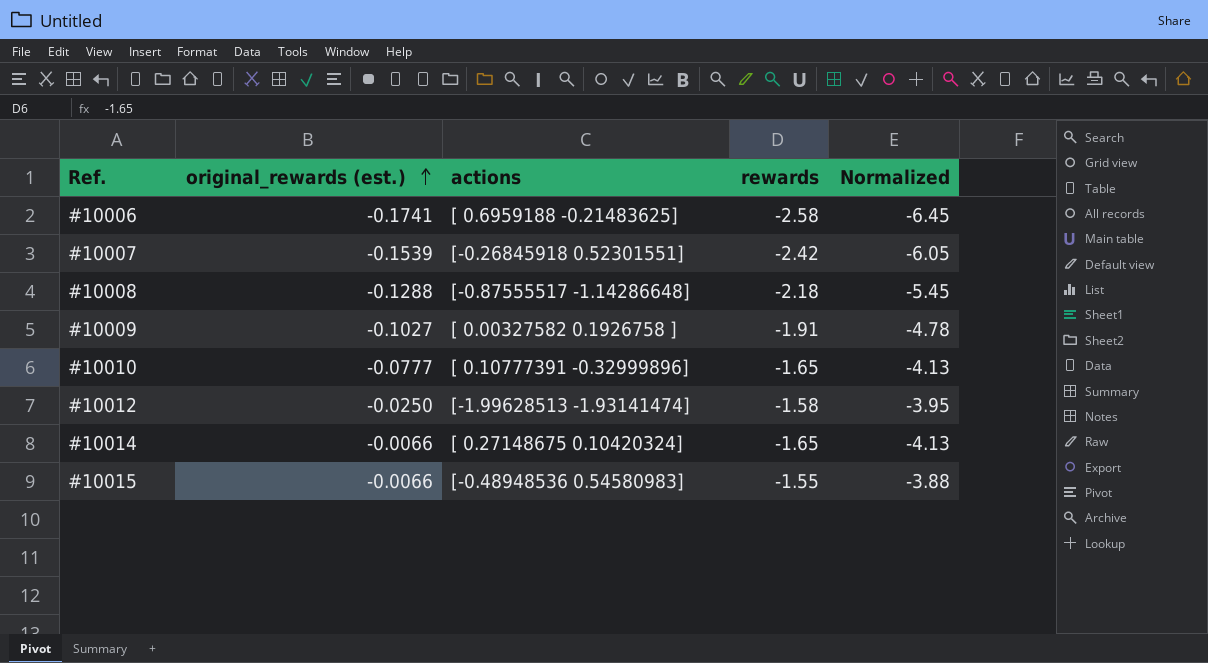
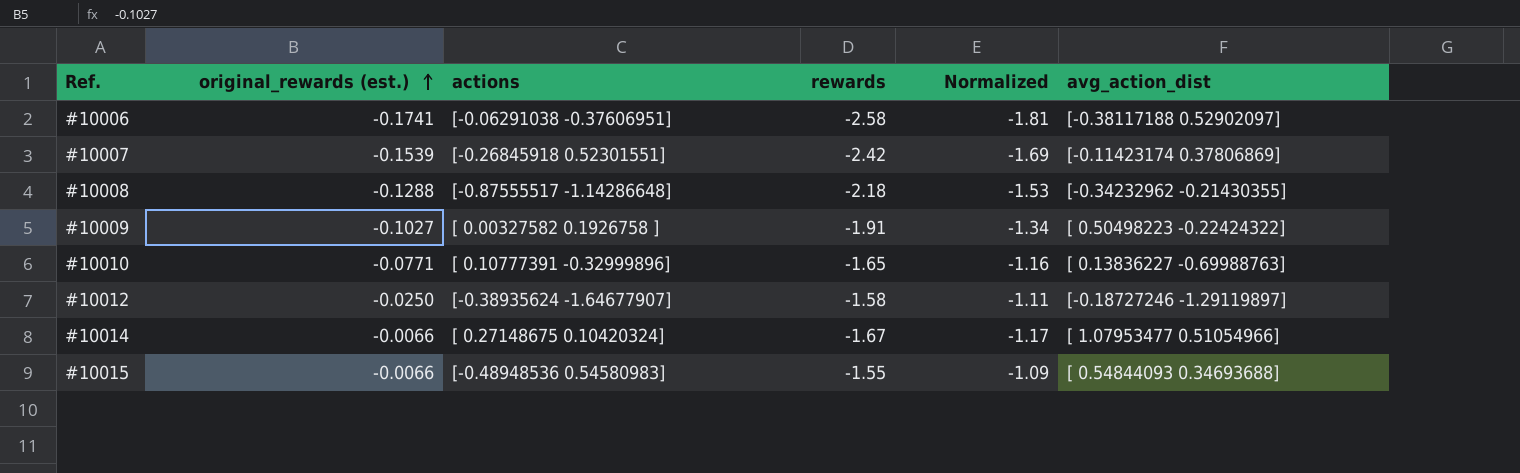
column Normalized | formula: [rewards] * 2.5 -> [rewards] * 0.7
column avg_action_dist | position: none -> 6
#10006 | actions: [ 0.6959188 -0.21483625] -> [-0.06291038 -0.37606951]
#10010 | original_rewards (est.): -0.0777 -> -0.0771
#10012 | actions: [-1.99628513 -1.93141474] -> [-0.38935624 -1.64677907]
#10014 | rewards: -1.65 -> -1.67

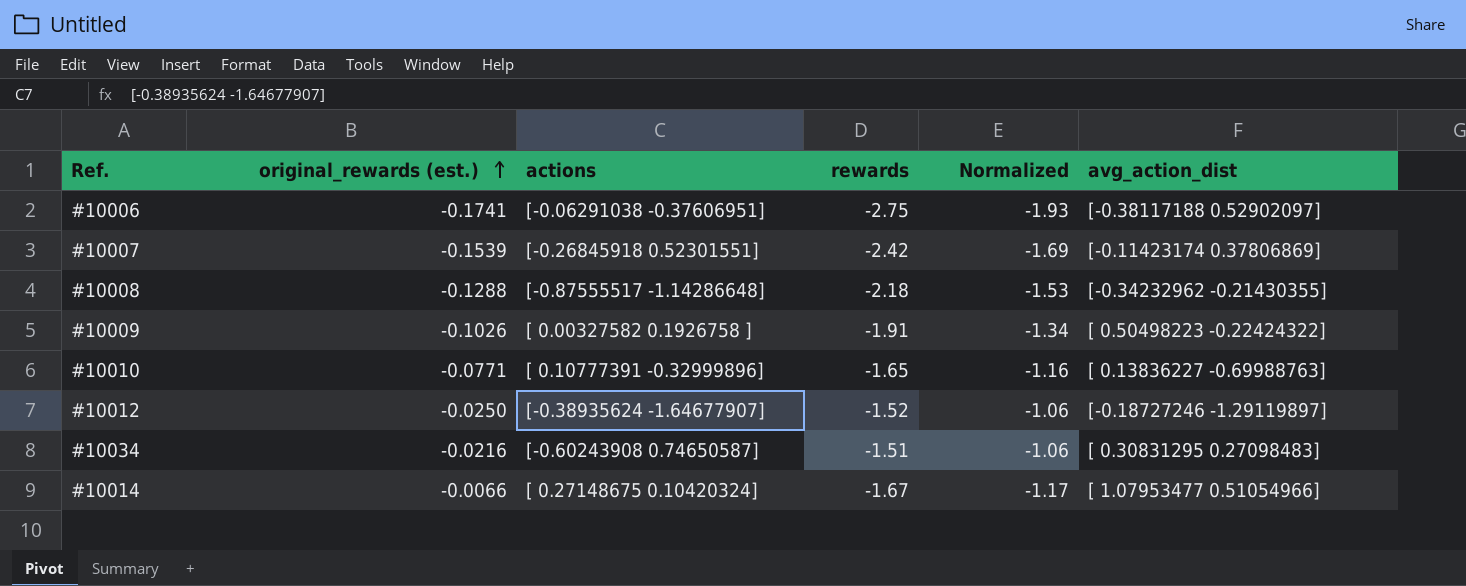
row #10015: -0.0066 | [-0.48948536 0.54580983] | -1.55 | -1.09 | [ 0.54844093 0.34693688] -> none
#10006 | rewards: -2.58 -> -2.75
#10006 | Normalized: -1.81 -> -1.93
#10009 | original_rewards (est.): -0.1027 -> -0.1026
#10012 | rewards: -1.58 -> -1.52
#10012 | Normalized: -1.11 -> -1.06
row #10034: none -> -0.0216 | [-0.60243908 0.74650587] | -1.51 | -1.06 | [ 0.30831295 0.27098483]

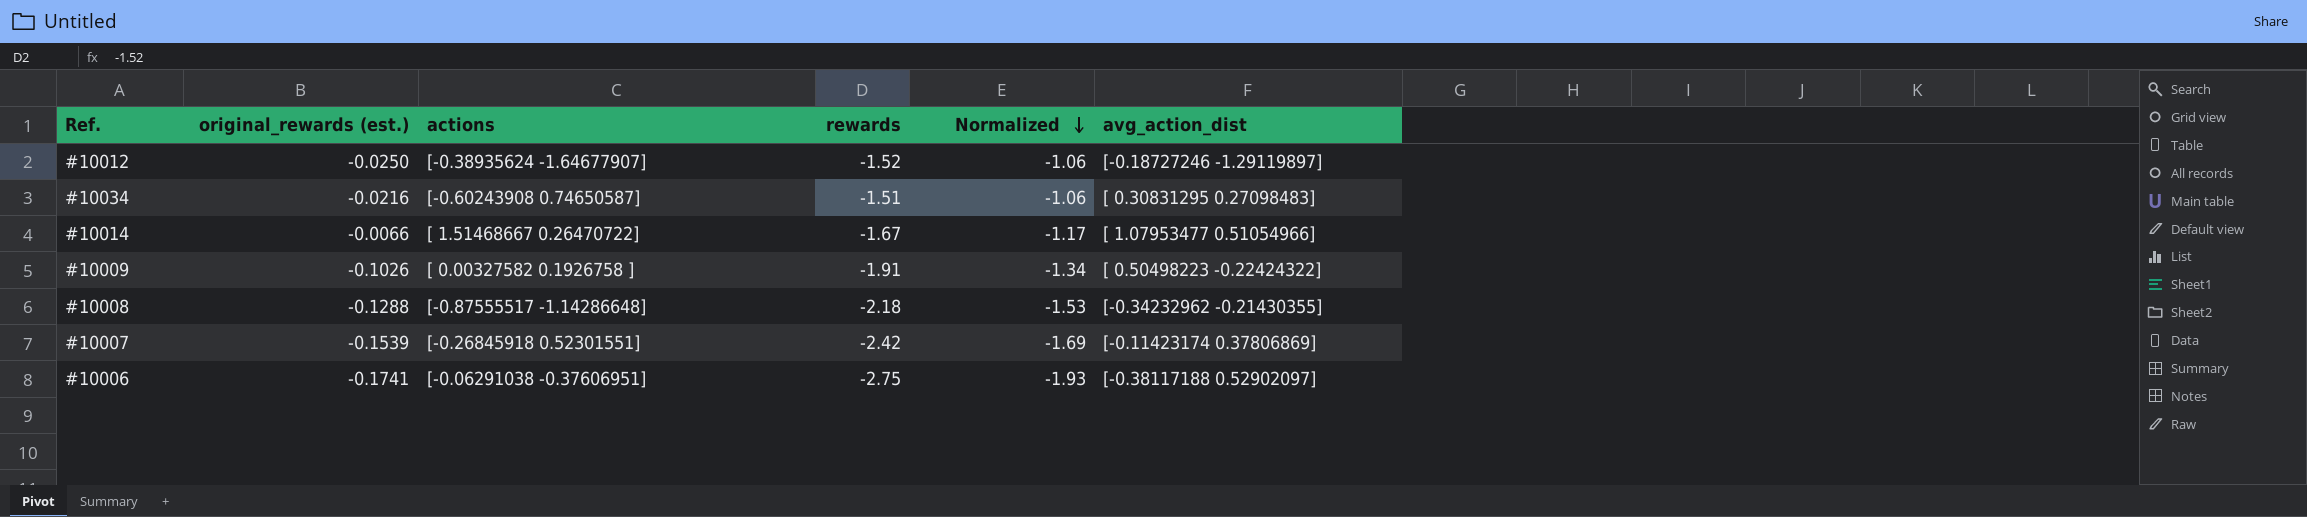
row order: original_rewards (est.) ascending -> Normalized descending
row #10010: -0.0771 | [ 0.10777391 -0.32999896] | -1.65 | -1.16 | [ 0.13836227 -0.69988763] -> none
#10014 | actions: [ 0.27148675 0.10420324] -> [ 1.51468667 0.26470722]

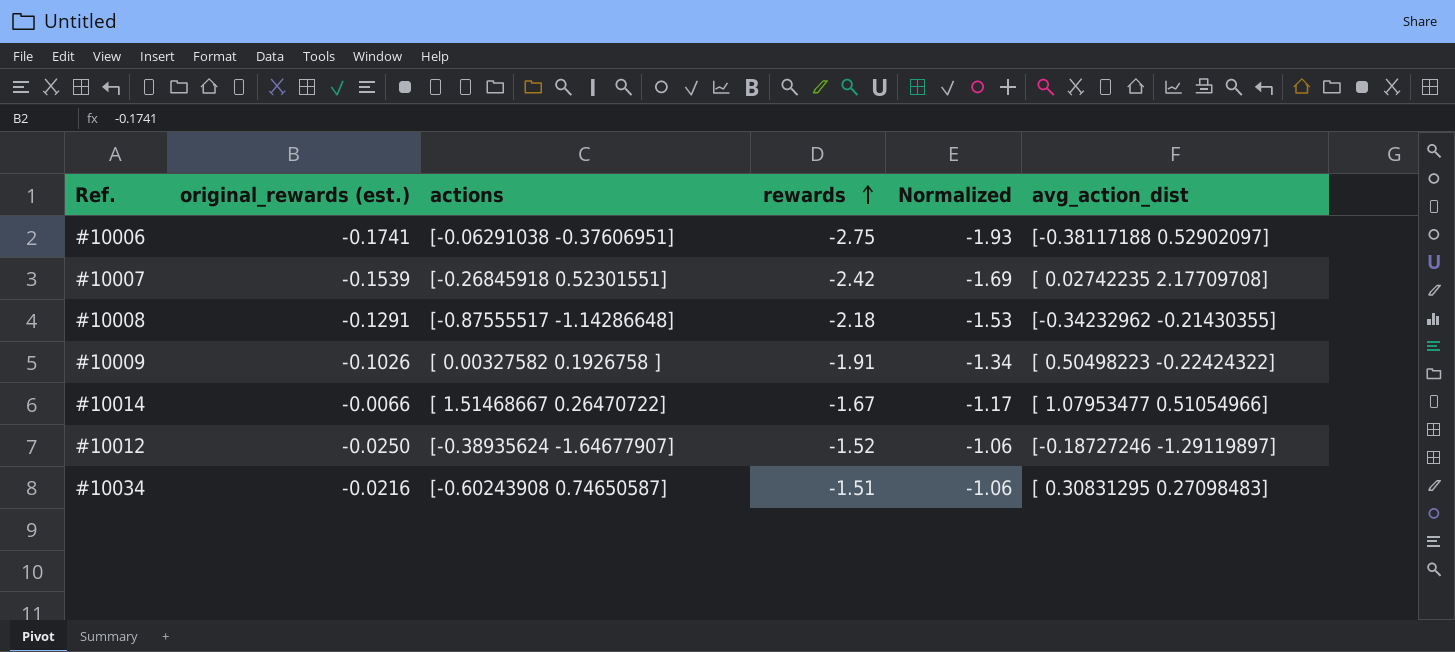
row order: Normalized descending -> rewards ascending
#10007 | avg_action_dist: [-0.11423174 0.37806869] -> [ 0.02742235 2.17709708]
#10008 | original_rewards (est.): -0.1288 -> -0.1291

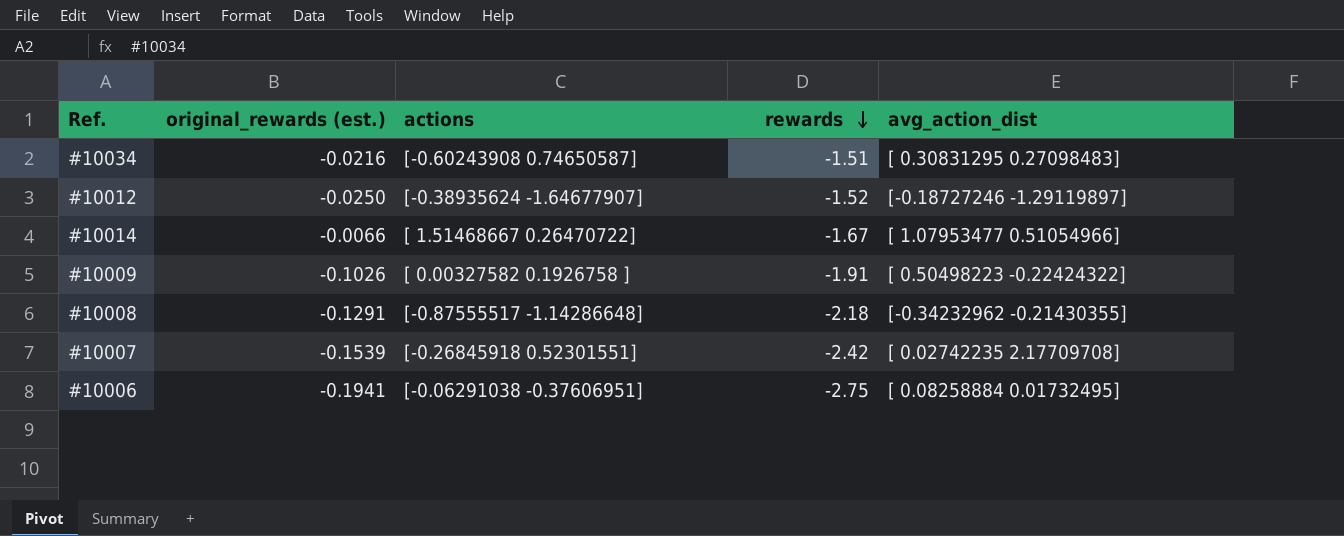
row order: rewards ascending -> rewards descending
column Normalized | formula: [rewards] * 0.7 -> none
#10006 | original_rewards (est.): -0.1741 -> -0.1941
#10006 | avg_action_dist: [-0.38117188 0.52902097] -> [ 0.08258884 0.01732495]

